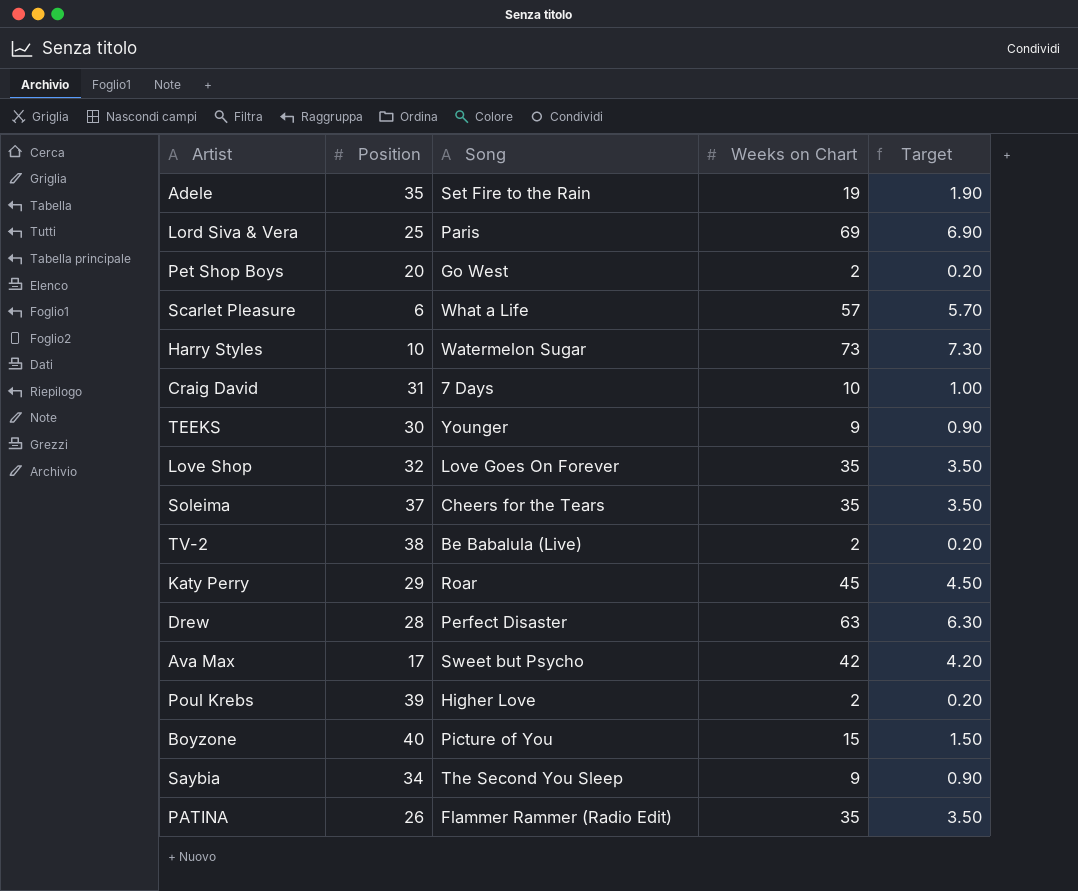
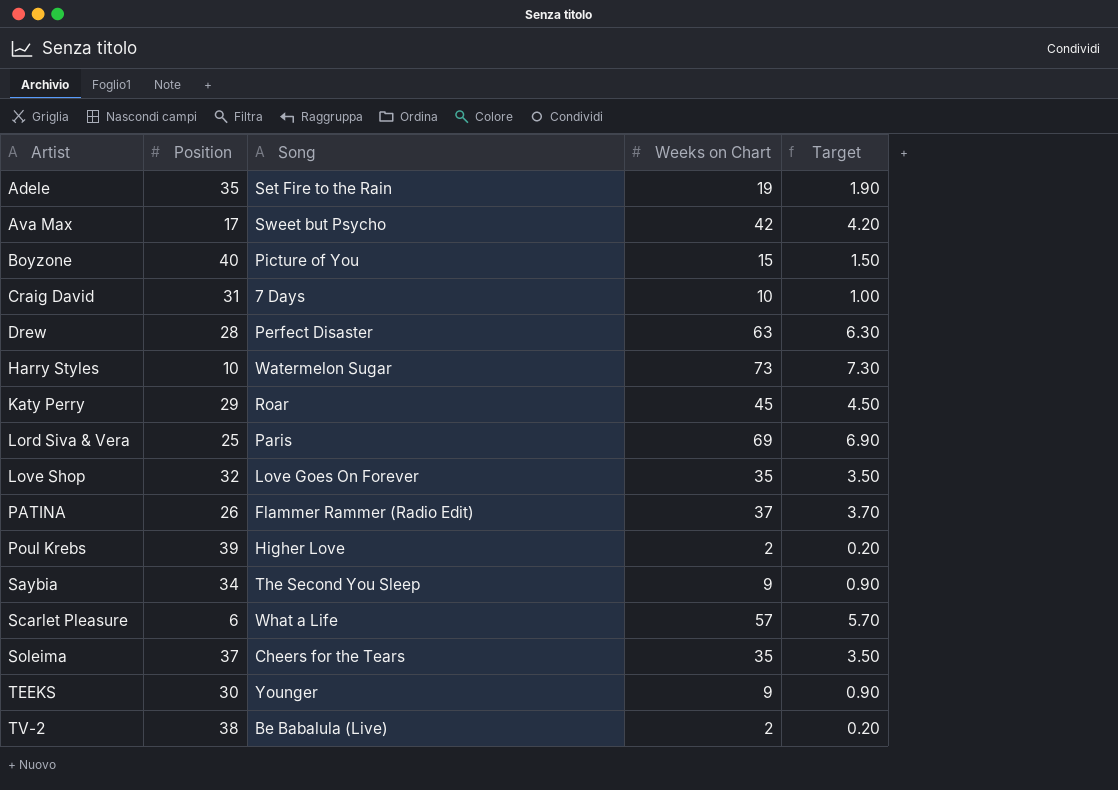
row order: none -> Artist ascending
row Pet Shop Boys: 20 | Go West | 2 | 0.20 -> none
PATINA | Weeks on Chart: 35 -> 37
PATINA | Target: 3.50 -> 3.70

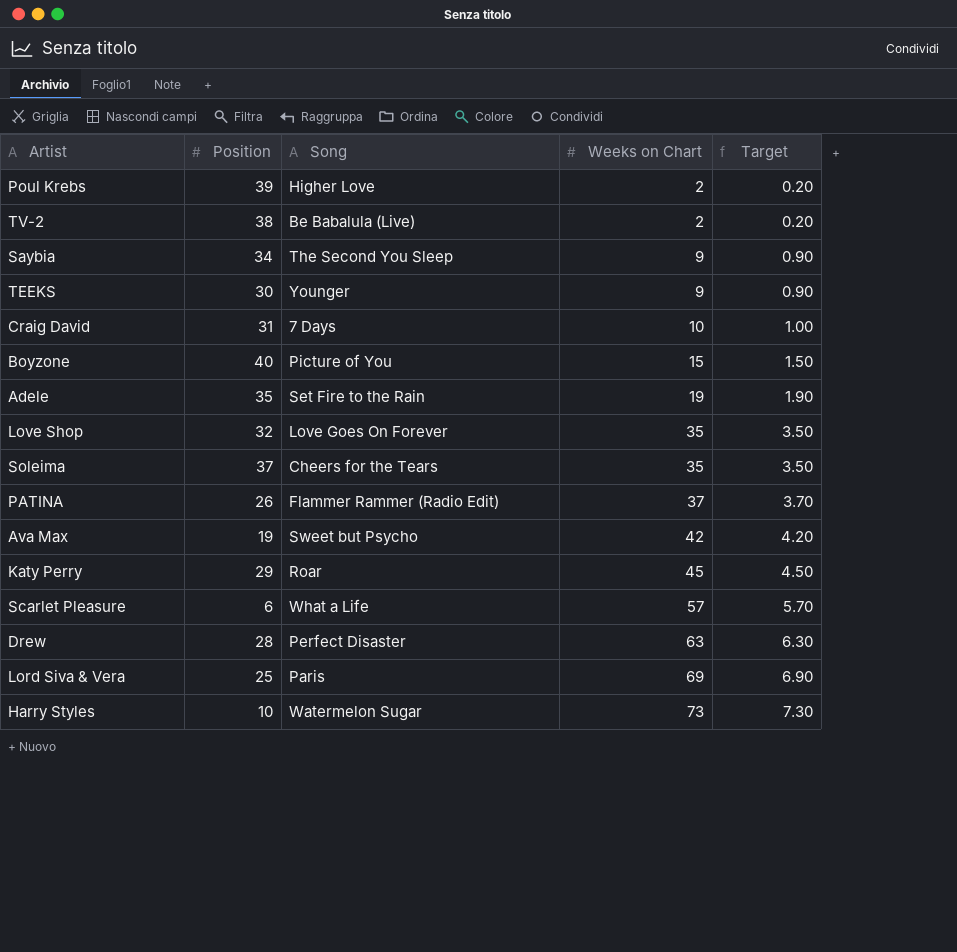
row order: Artist ascending -> Weeks on Chart ascending
Ava Max | Position: 17 -> 19

